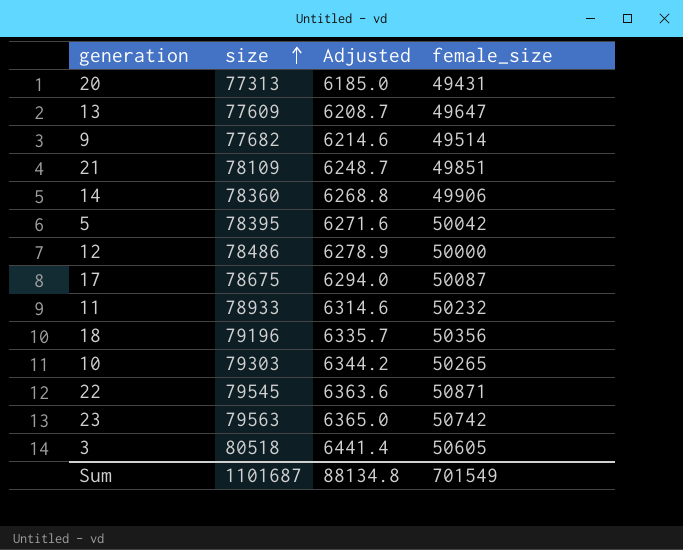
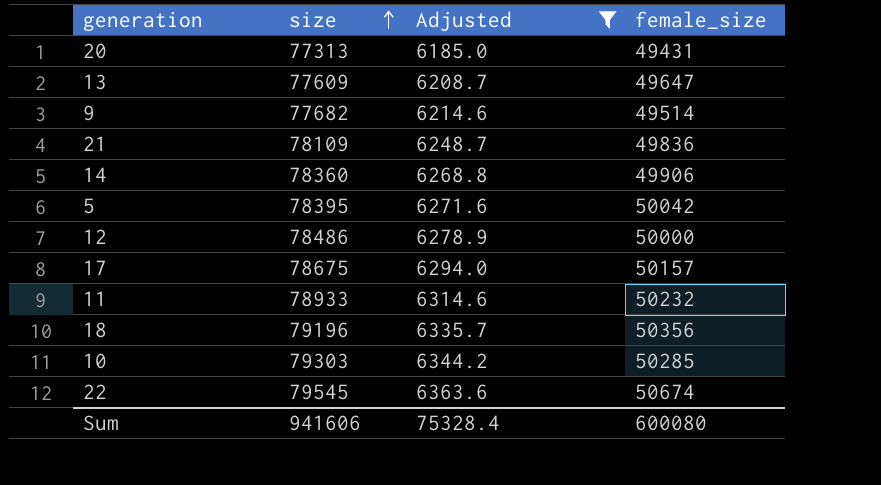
filter: none -> Adjusted <= 6363.6
21 | female_size: 49851 -> 49836
17 | female_size: 50087 -> 50157
10 | female_size: 50265 -> 50285
22 | female_size: 50871 -> 50674
Sum | size: 1101687 -> 941606
Sum | Adjusted: 88134.8 -> 75328.4
Sum | female_size: 701549 -> 600080

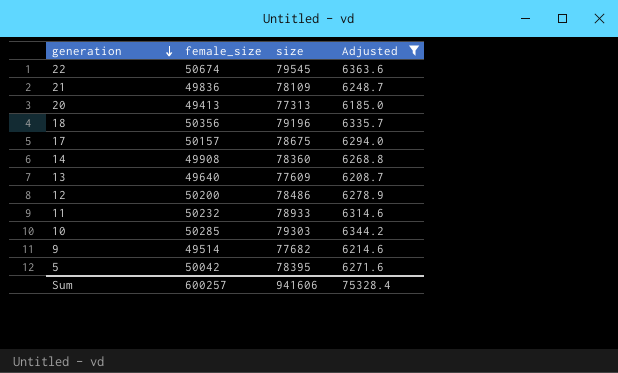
row order: size ascending -> generation descending
column female_size | position: 4 -> 2
20 | female_size: 49431 -> 49413
14 | female_size: 49906 -> 49908
13 | female_size: 49647 -> 49640
12 | female_size: 50000 -> 50200
Sum | female_size: 600080 -> 600257

